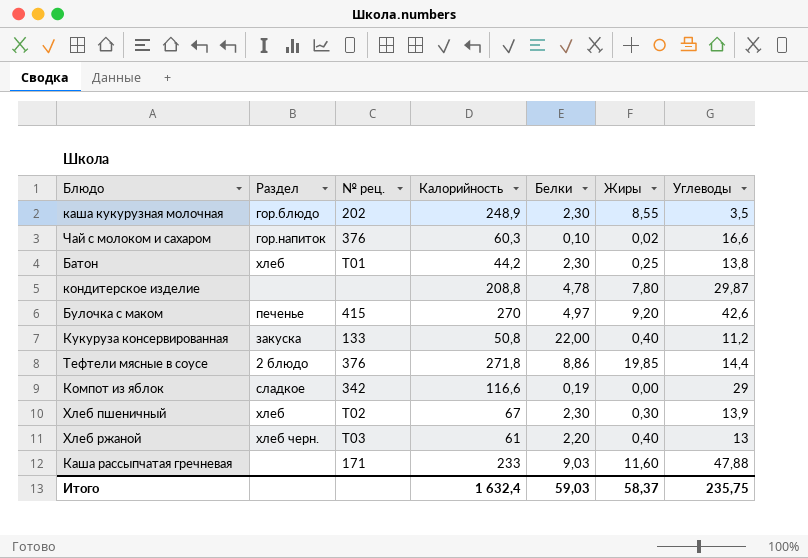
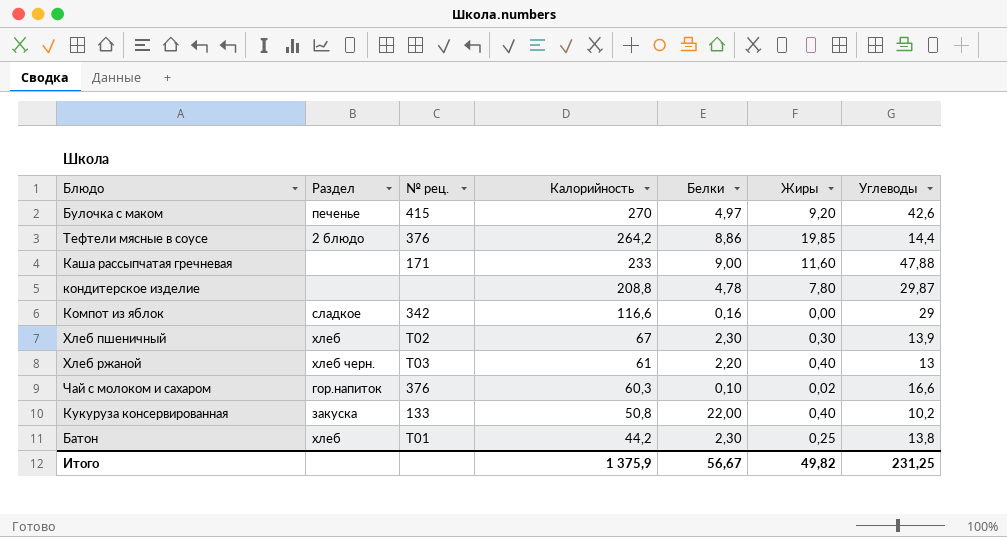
row order: none -> Калорийность descending
row каша кукурузная молочная: гор.блюдо | 202 | 248,9 | 2,30 | 8,55 | 3,5 -> none
Тефтели мясные в соусе | Калорийность: 271,8 -> 264,2
Каша рассыпчатая гречневая | Белки: 9,03 -> 9,00
Компот из яблок | Белки: 0,19 -> 0,16
Кукуруза консервированная | Углеводы: 11,2 -> 10,2
Итого | Калорийность: 1 632,4 -> 1 375,9
Итого | Белки: 59,03 -> 56,67
Итого | Жиры: 58,37 -> 49,82
Итого | Углеводы: 235,75 -> 231,25

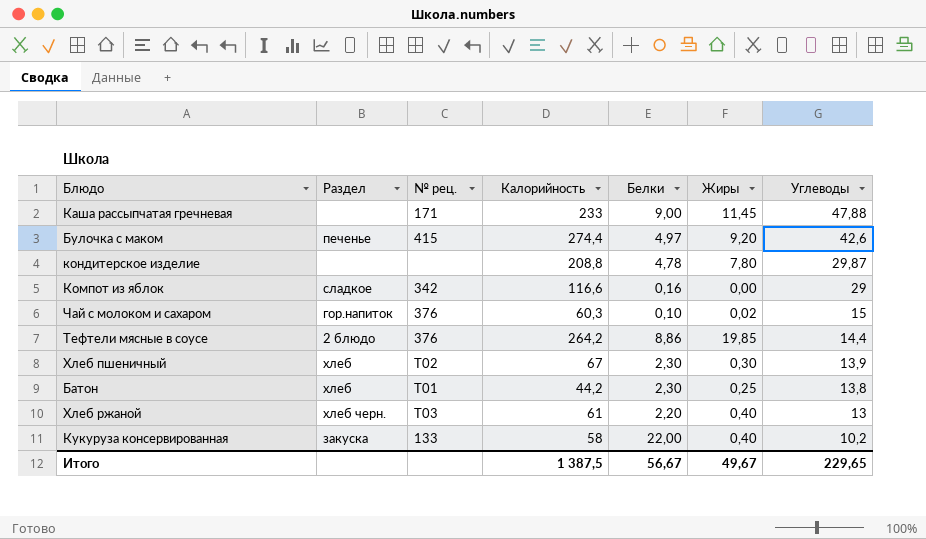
row order: Калорийность descending -> Углеводы descending
Каша рассыпчатая гречневая | Жиры: 11,60 -> 11,45
Булочка с маком | Калорийность: 270 -> 274,4
Чай с молоком и сахаром | Углеводы: 16,6 -> 15
Кукуруза консервированная | Калорийность: 50,8 -> 58
Итого | Калорийность: 1 375,9 -> 1 387,5
Итого | Жиры: 49,82 -> 49,67
Итого | Углеводы: 231,25 -> 229,65

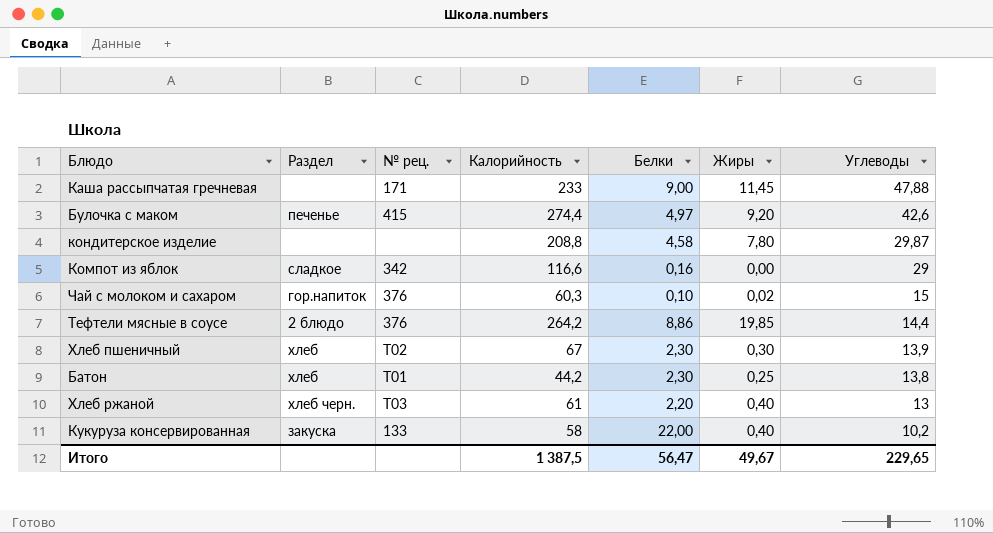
кондитерское изделие | Белки: 4,78 -> 4,58
Итого | Белки: 56,67 -> 56,47

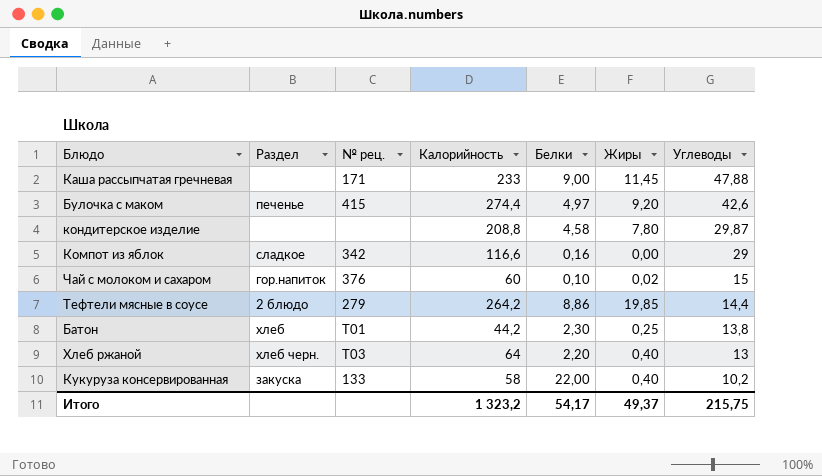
row Хлеб пшеничный: хлеб | Т02 | 67 | 2,30 | 0,30 | 13,9 -> none
Чай с молоком и сахаром | Калорийность: 60,3 -> 60
Тефтели мясные в соусе | № рец.: 376 -> 279
Хлеб ржаной | Калорийность: 61 -> 64
Итого | Калорийность: 1 387,5 -> 1 323,2
Итого | Белки: 56,47 -> 54,17
Итого | Жиры: 49,67 -> 49,37
Итого | Углеводы: 229,65 -> 215,75

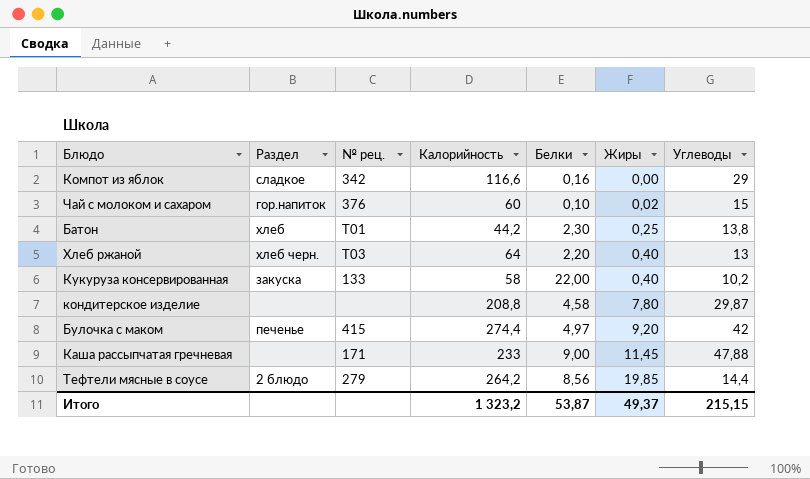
row order: Углеводы descending -> Жиры ascending
Булочка с маком | Углеводы: 42,6 -> 42
Тефтели мясные в соусе | Белки: 8,86 -> 8,56
Итого | Белки: 54,17 -> 53,87
Итого | Углеводы: 215,75 -> 215,15

